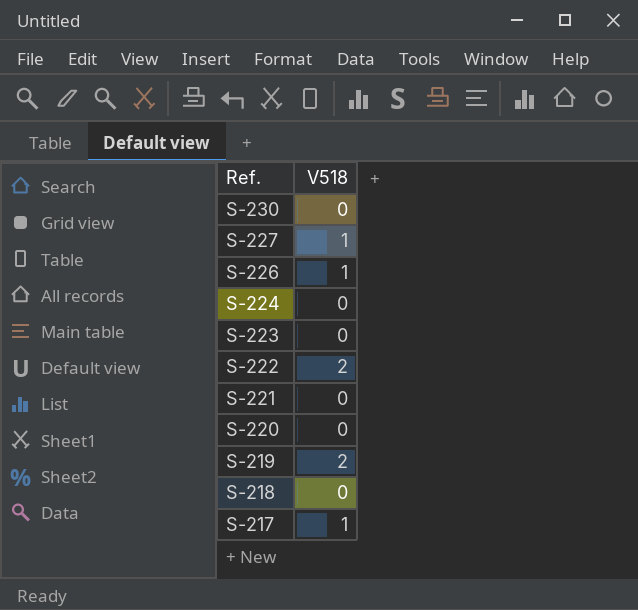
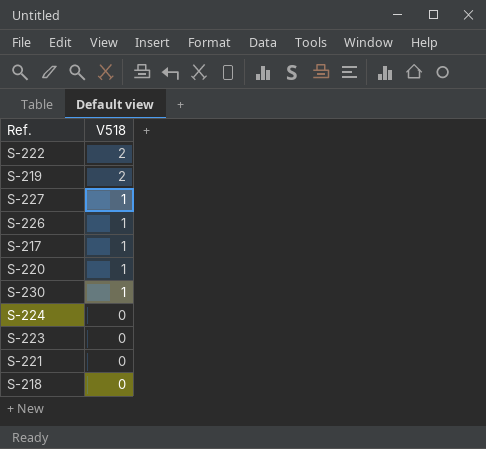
row order: Ref. descending -> V518 descending
S-220 | V518: 0 -> 1
S-230 | V518: 0 -> 1

